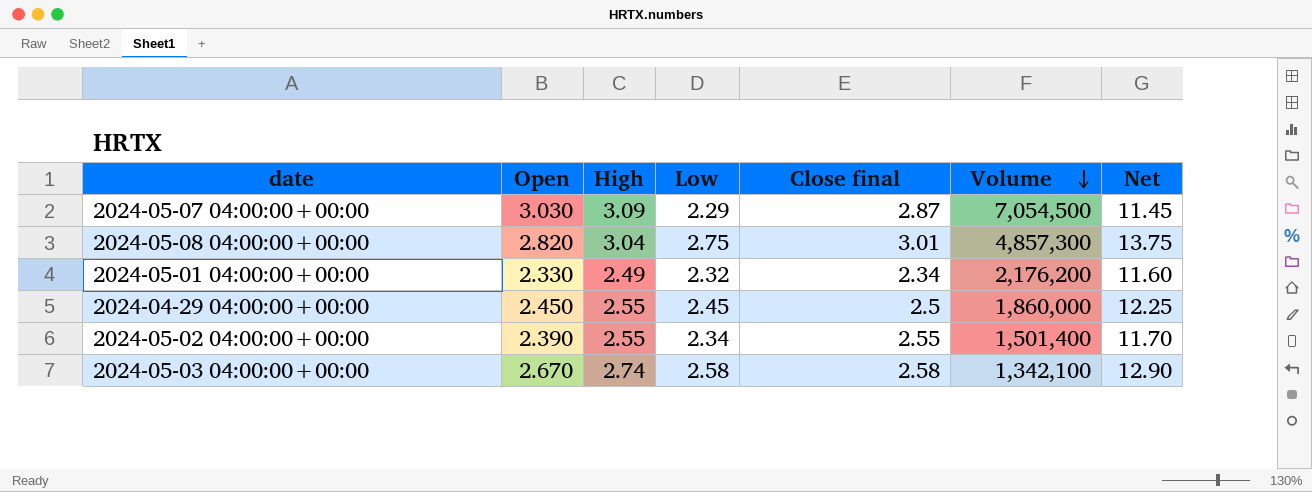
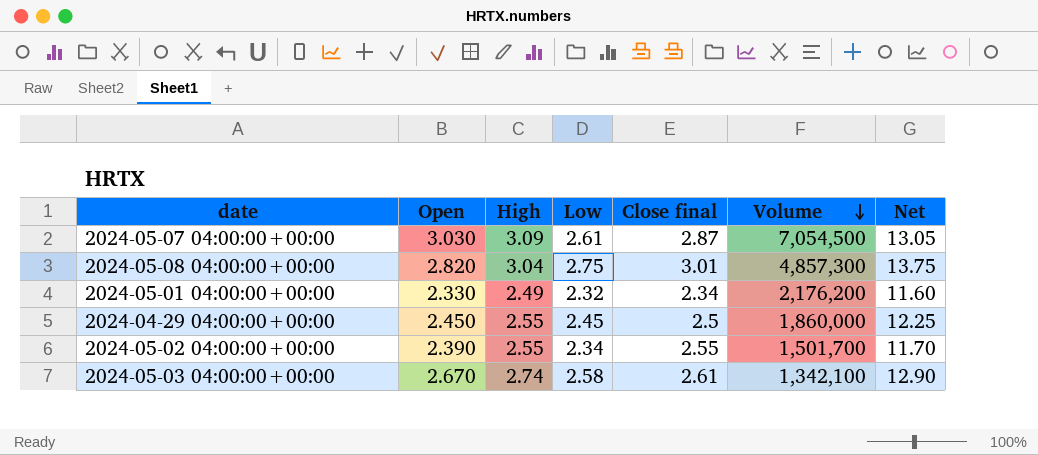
2024-05-07 04:00:00+00:00 | Low: 2.29 -> 2.61
2024-05-07 04:00:00+00:00 | Net: 11.45 -> 13.05
2024-05-02 04:00:00+00:00 | Volume: 1,501,400 -> 1,501,700
2024-05-03 04:00:00+00:00 | Close final: 2.58 -> 2.61

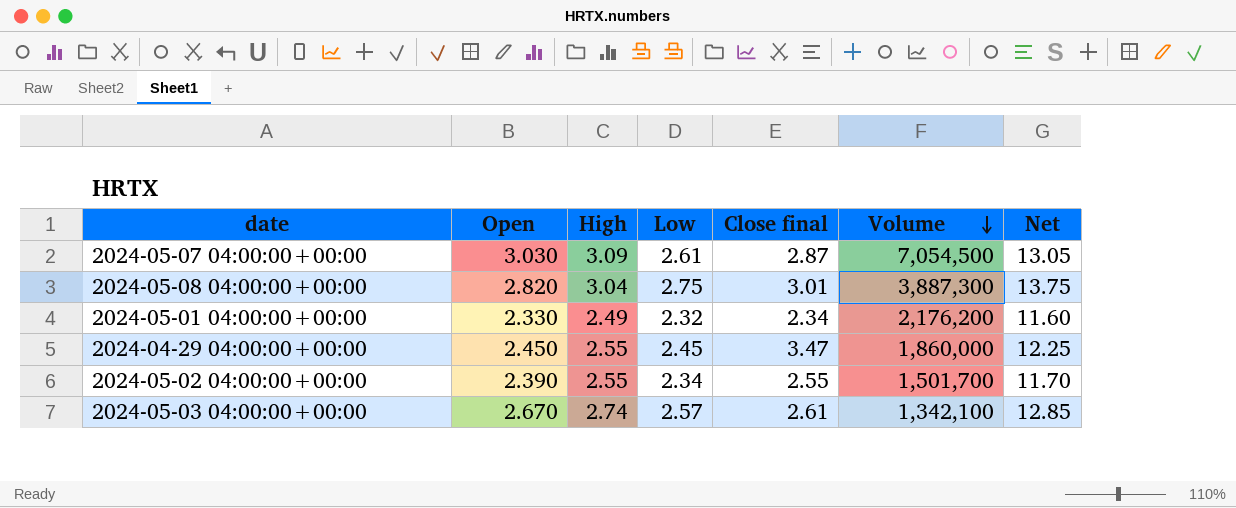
2024-05-08 04:00:00+00:00 | Volume: 4,857,300 -> 3,887,300
2024-04-29 04:00:00+00:00 | Close final: 2.5 -> 3.47
2024-05-03 04:00:00+00:00 | Low: 2.58 -> 2.57
2024-05-03 04:00:00+00:00 | Net: 12.90 -> 12.85

